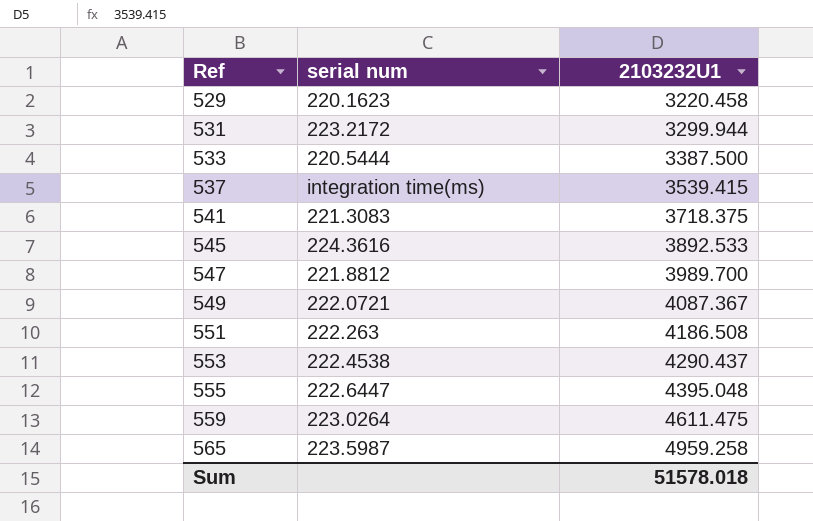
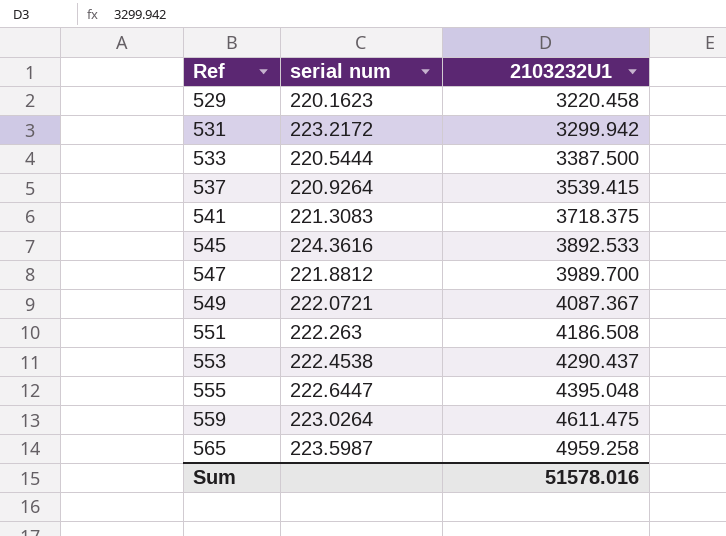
531 | 2103232U1: 3299.944 -> 3299.942
537 | serial num: integration time(ms) -> 220.9264
Sum | 2103232U1: 51578.018 -> 51578.016

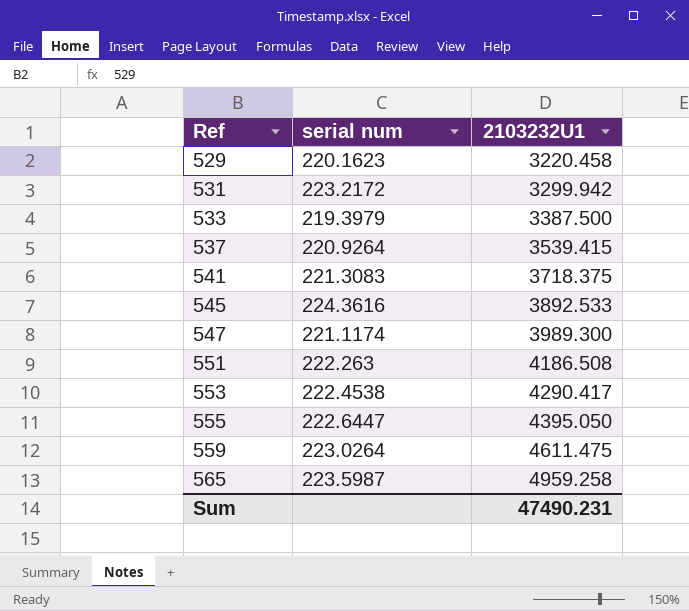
row 549: 222.0721 | 4087.367 -> none
533 | serial num: 220.5444 -> 219.3979
547 | serial num: 221.8812 -> 221.1174
547 | 2103232U1: 3989.700 -> 3989.300
553 | 2103232U1: 4290.437 -> 4290.417
555 | 2103232U1: 4395.048 -> 4395.050
Sum | 2103232U1: 51578.016 -> 47490.231

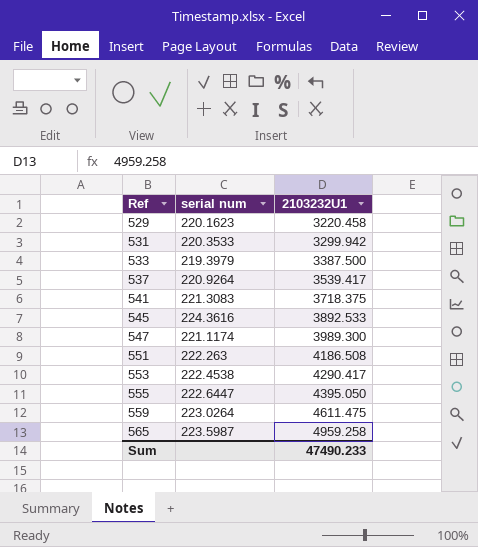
531 | serial num: 223.2172 -> 220.3533
537 | 2103232U1: 3539.415 -> 3539.417
Sum | 2103232U1: 47490.231 -> 47490.233

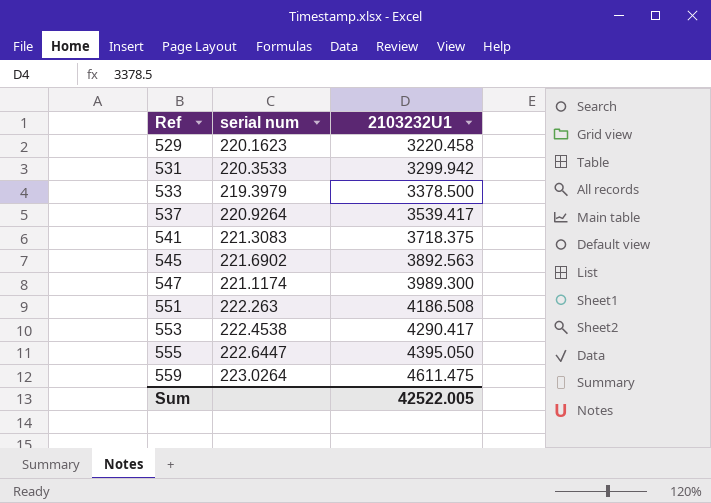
row 565: 223.5987 | 4959.258 -> none
533 | 2103232U1: 3387.500 -> 3378.500
545 | serial num: 224.3616 -> 221.6902
545 | 2103232U1: 3892.533 -> 3892.563
Sum | 2103232U1: 47490.233 -> 42522.005

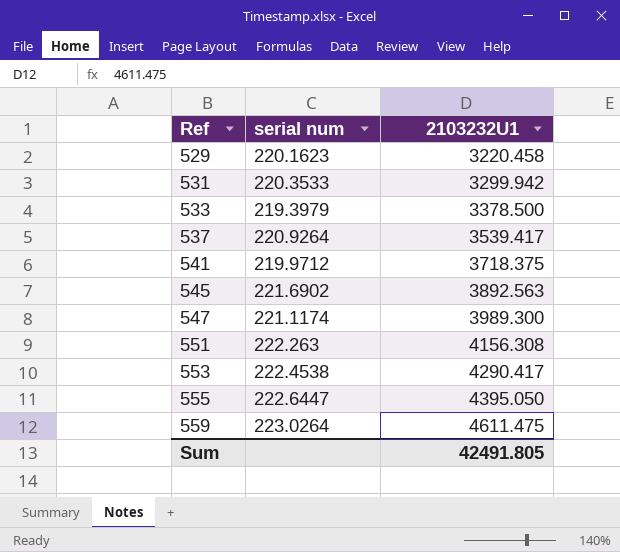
541 | serial num: 221.3083 -> 219.9712
551 | 2103232U1: 4186.508 -> 4156.308
Sum | 2103232U1: 42522.005 -> 42491.805

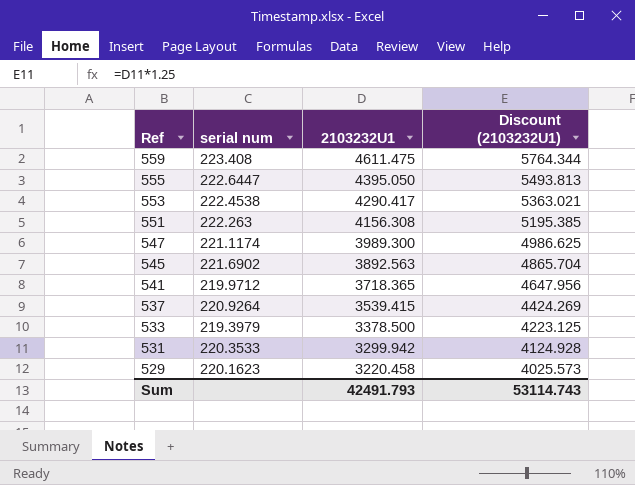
row order: Ref ascending -> Ref descending
column Discount (2103232U1) | formula: none -> [2103232U1] * 1.25
559 | serial num: 223.0264 -> 223.408
541 | 2103232U1: 3718.375 -> 3718.365
537 | 2103232U1: 3539.417 -> 3539.415
Sum | 2103232U1: 42491.805 -> 42491.793

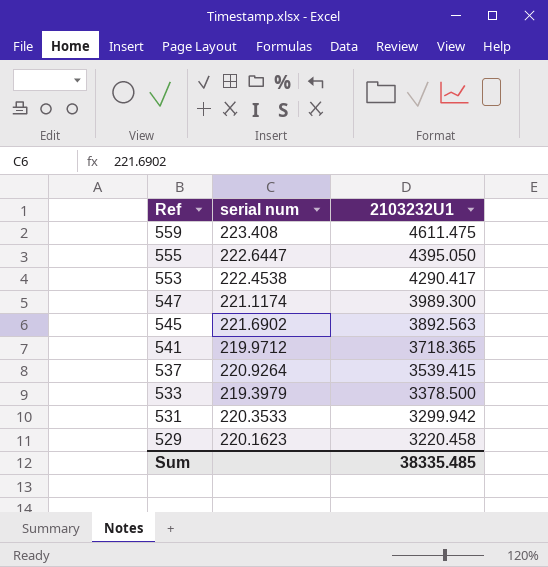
column Discount (2103232U1) | formula: [2103232U1] * 1.25 -> none
row 551: 222.263 | 4156.308 | 5195.385 -> none
Sum | 2103232U1: 42491.793 -> 38335.485

